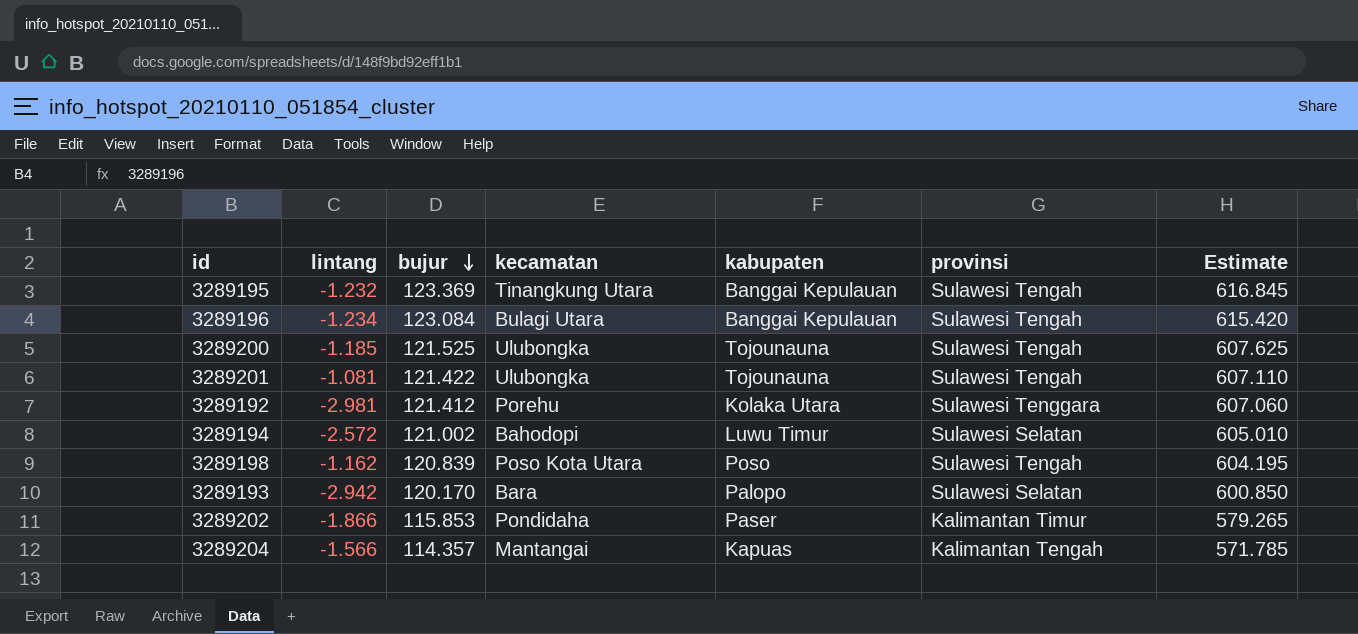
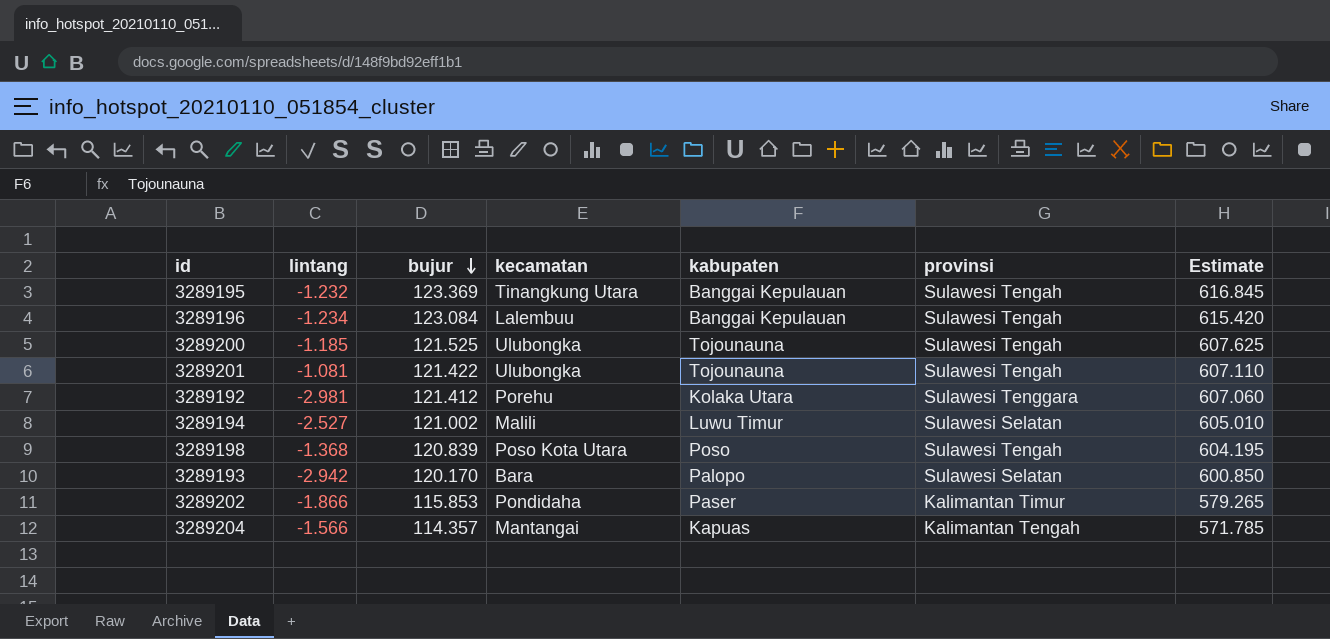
3289196 | kecamatan: Bulagi Utara -> Lalembuu
3289194 | lintang: -2.572 -> -2.527
3289194 | kecamatan: Bahodopi -> Malili
3289198 | lintang: -1.162 -> -1.368

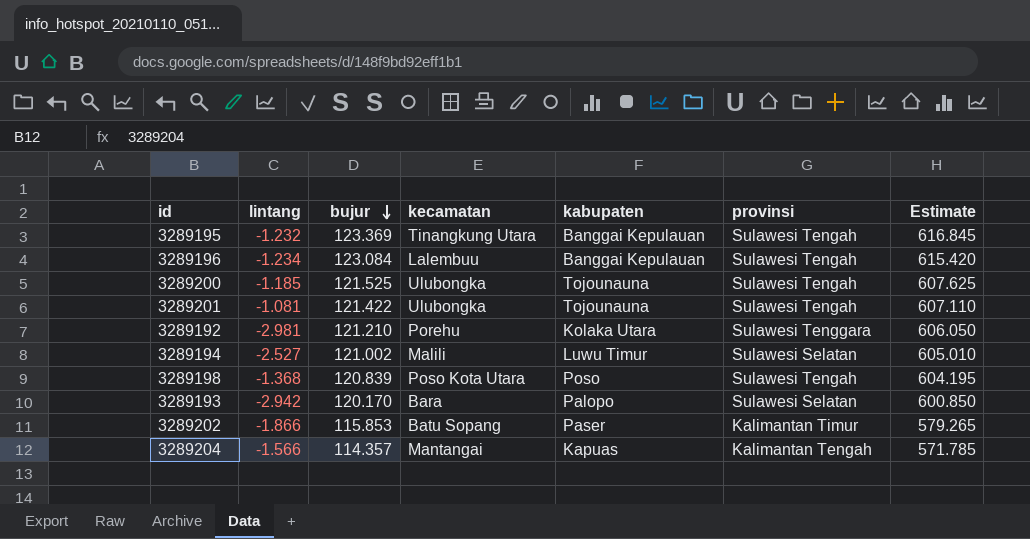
3289192 | bujur: 121.412 -> 121.210
3289192 | Estimate: 607.060 -> 606.050
3289202 | kecamatan: Pondidaha -> Batu Sopang

